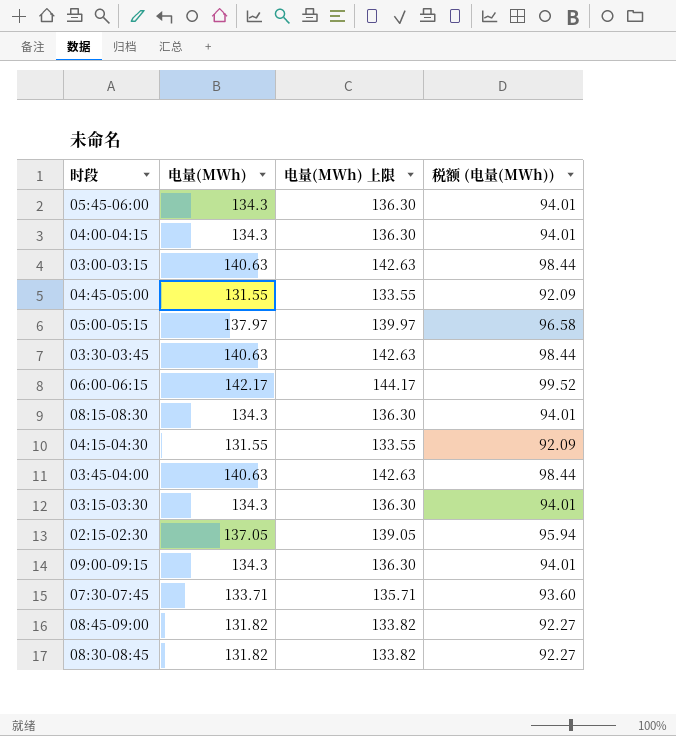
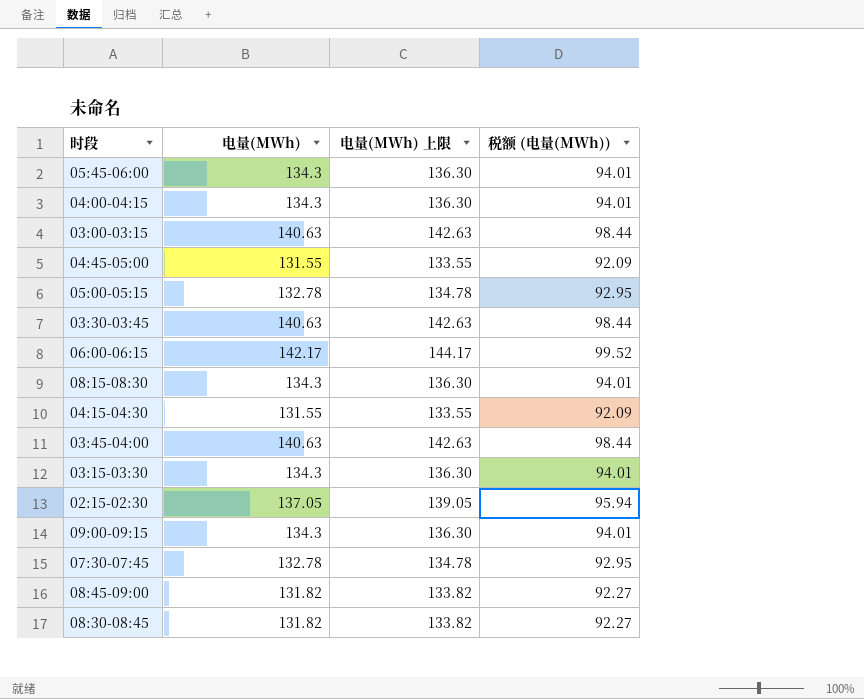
05:00-05:15 | 电量(MWh): 137.97 -> 132.78
05:00-05:15 | 电量(MWh) 上限: 139.97 -> 134.78
05:00-05:15 | 税额 (电量(MWh)): 96.58 -> 92.95
07:30-07:45 | 电量(MWh): 133.71 -> 132.78
07:30-07:45 | 电量(MWh) 上限: 135.71 -> 134.78
07:30-07:45 | 税额 (电量(MWh)): 93.60 -> 92.95

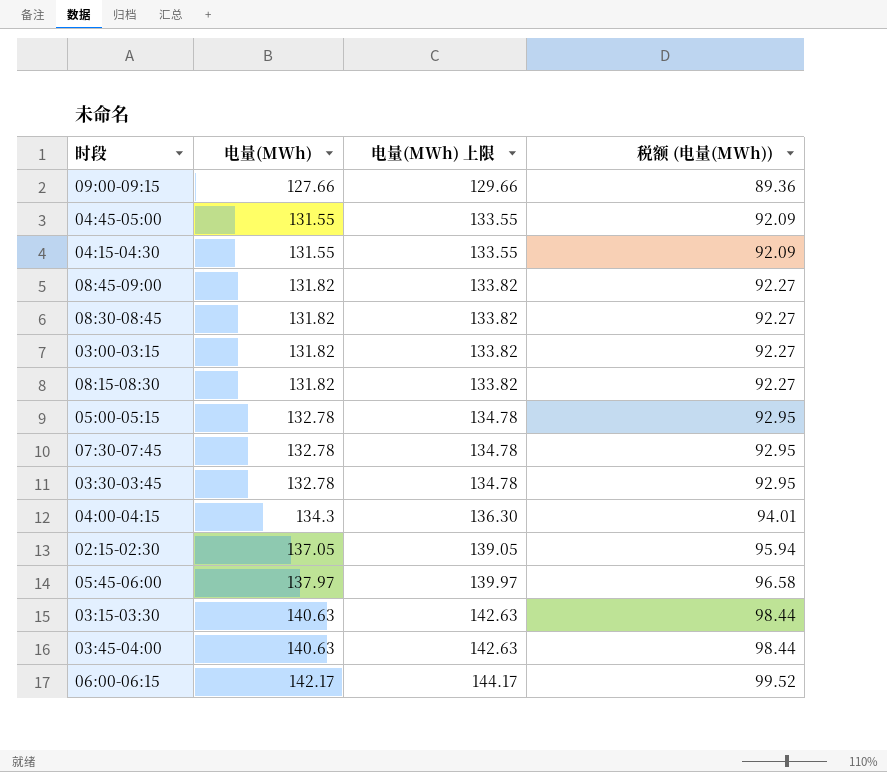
row order: none -> 电量(MWh) ascending
09:00-09:15 | 电量(MWh): 134.3 -> 127.66
09:00-09:15 | 电量(MWh) 上限: 136.30 -> 129.66
09:00-09:15 | 税额 (电量(MWh)): 94.01 -> 89.36
03:00-03:15 | 电量(MWh): 140.63 -> 131.82
03:00-03:15 | 电量(MWh) 上限: 142.63 -> 133.82
03:00-03:15 | 税额 (电量(MWh)): 98.44 -> 92.27
08:15-08:30 | 电量(MWh): 134.3 -> 131.82
08:15-08:30 | 电量(MWh) 上限: 136.30 -> 133.82
08:15-08:30 | 税额 (电量(MWh)): 94.01 -> 92.27
03:30-03:45 | 电量(MWh): 140.63 -> 132.78
03:30-03:45 | 电量(MWh) 上限: 142.63 -> 134.78
03:30-03:45 | 税额 (电量(MWh)): 98.44 -> 92.95
05:45-06:00 | 电量(MWh): 134.3 -> 137.97
05:45-06:00 | 电量(MWh) 上限: 136.30 -> 139.97
05:45-06:00 | 税额 (电量(MWh)): 94.01 -> 96.58
03:15-03:30 | 电量(MWh): 134.3 -> 140.63
03:15-03:30 | 电量(MWh) 上限: 136.30 -> 142.63
03:15-03:30 | 税额 (电量(MWh)): 94.01 -> 98.44

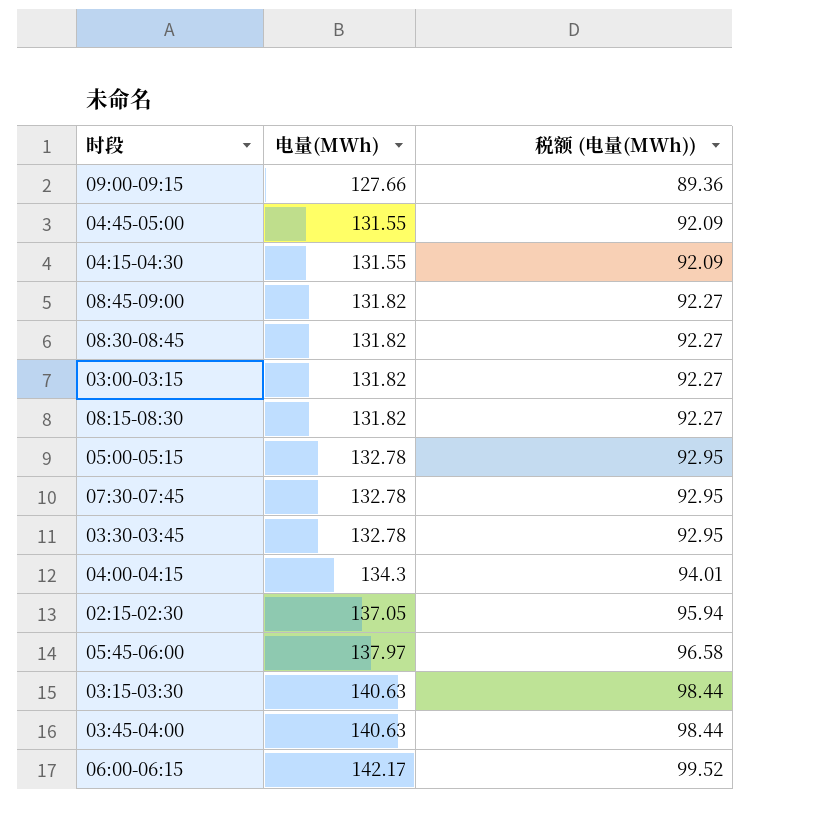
column 电量(MWh) 上限 | formula: [电量(MWh)] + 2 -> none

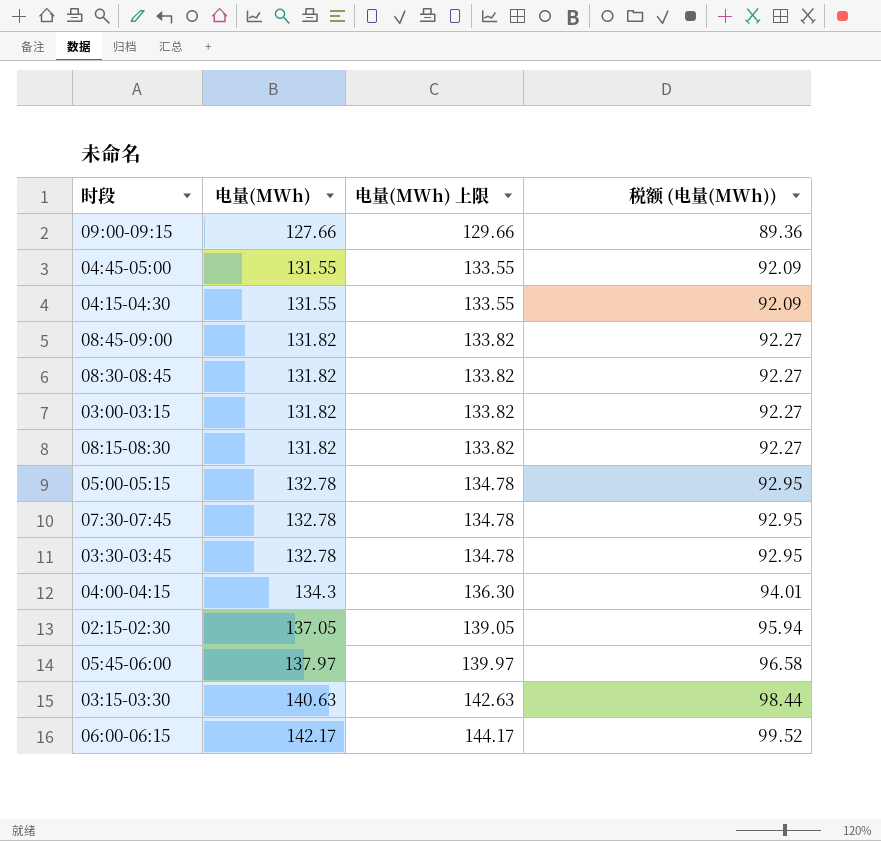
column 电量(MWh) 上限 | formula: none -> [电量(MWh)] + 2
row 03:45-04:00: 140.63 | 98.44 -> none

